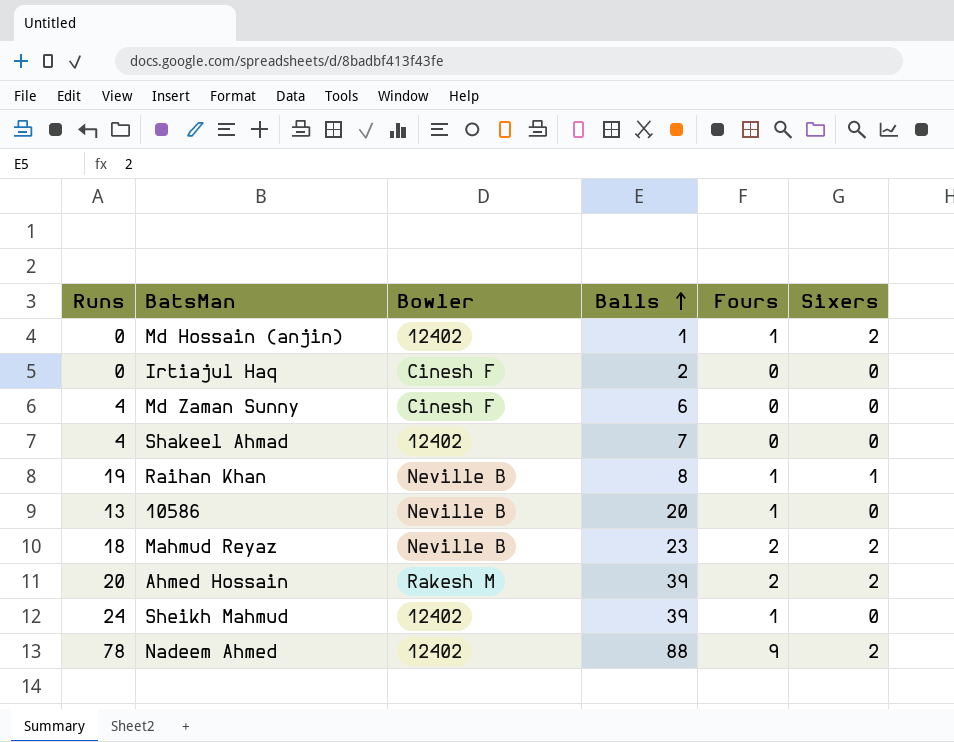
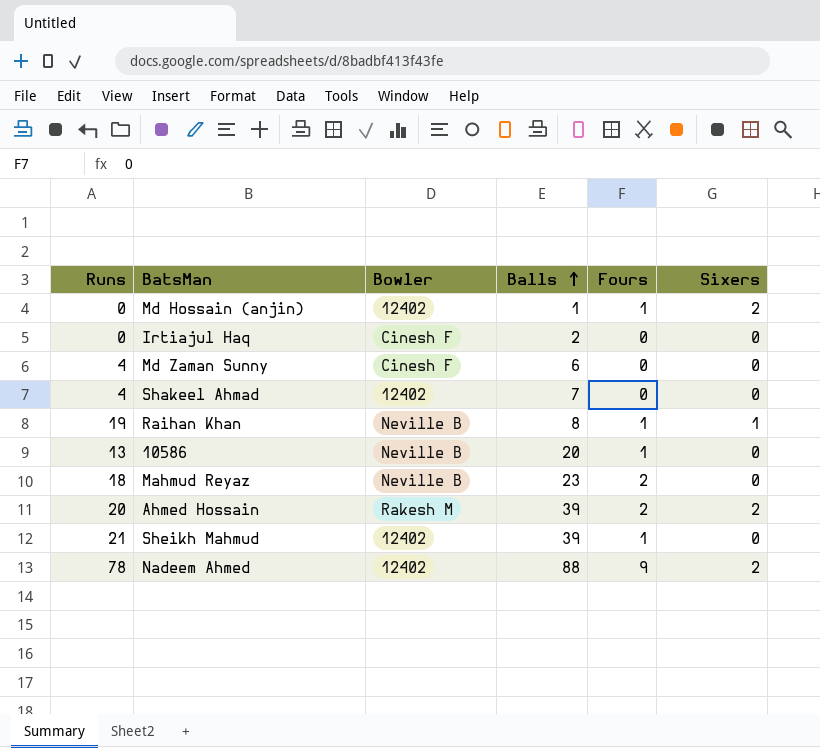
Mahmud Reyaz | Sixers: 2 -> 0
Sheikh Mahmud | Runs: 24 -> 21

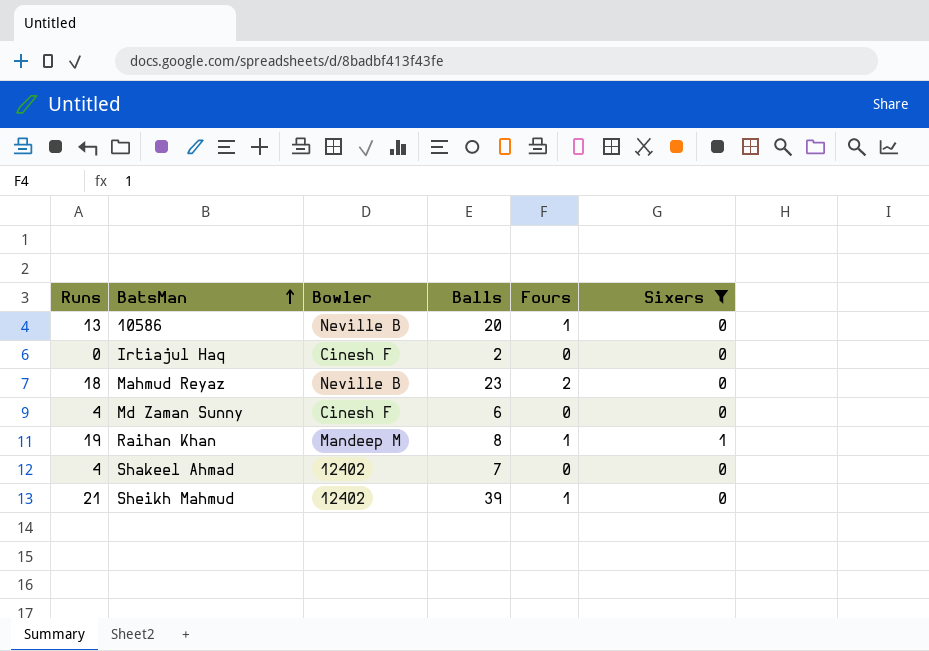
filter: none -> Sixers != 2
row order: Balls ascending -> BatsMan ascending
Raihan Khan | Bowler: Neville B -> Mandeep M

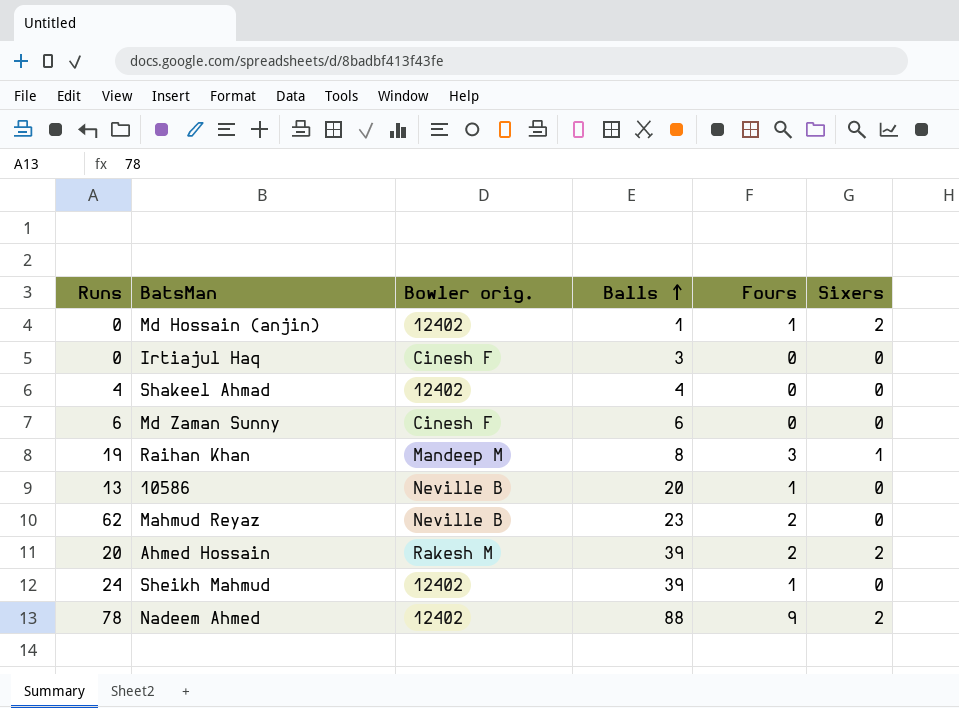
filter: Sixers != 2 -> none
row order: BatsMan ascending -> Balls ascending
column name: Bowler -> Bowler orig.
Irtiajul Haq | Balls: 2 -> 3
Shakeel Ahmad | Balls: 7 -> 4
Md Zaman Sunny | Runs: 4 -> 6
Raihan Khan | Fours: 1 -> 3
Mahmud Reyaz | Runs: 18 -> 62
Sheikh Mahmud | Runs: 21 -> 24

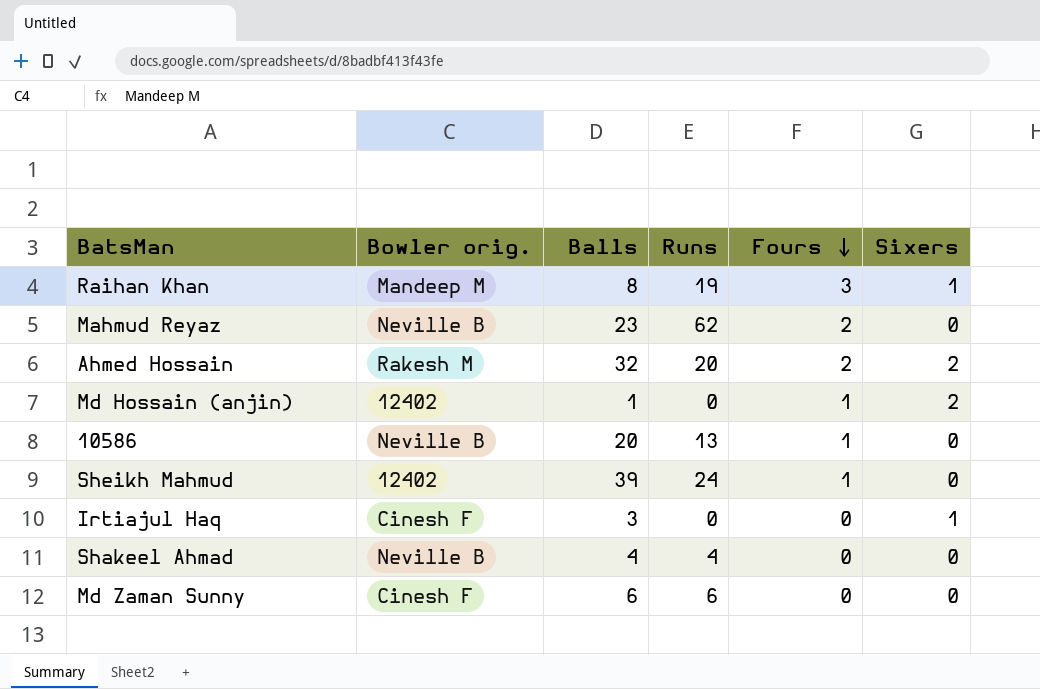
row order: Balls ascending -> Fours descending
column Runs | position: 1 -> 4
row Nadeem Ahmed: 78 | 12402 | 88 | 9 | 2 -> none
Ahmed Hossain | Balls: 39 -> 32
Irtiajul Haq | Sixers: 0 -> 1
Shakeel Ahmad | Bowler orig.: 12402 -> Neville B

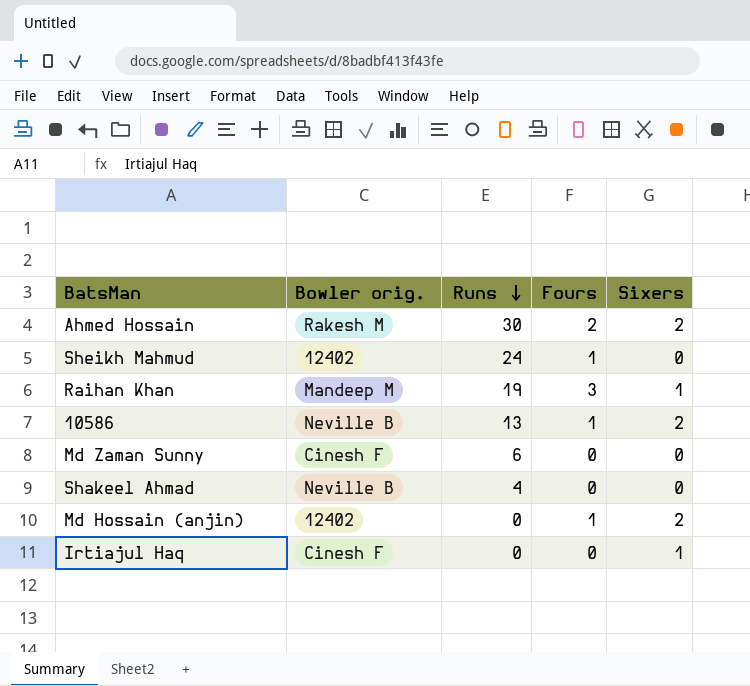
row order: Fours descending -> Runs descending
column Balls | position: 3 -> none
row Mahmud Reyaz: Neville B | 23 | 62 | 2 | 0 -> none
Ahmed Hossain | Runs: 20 -> 30
10586 | Sixers: 0 -> 2

